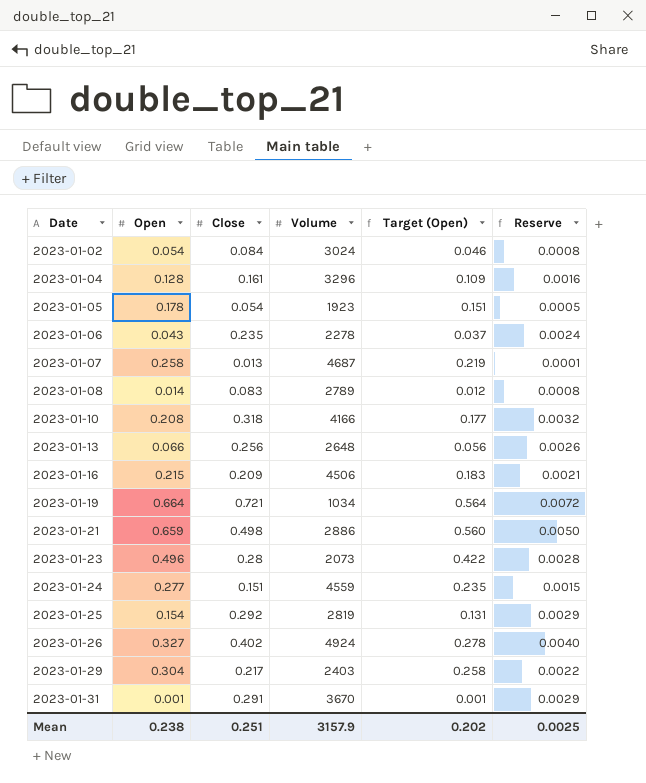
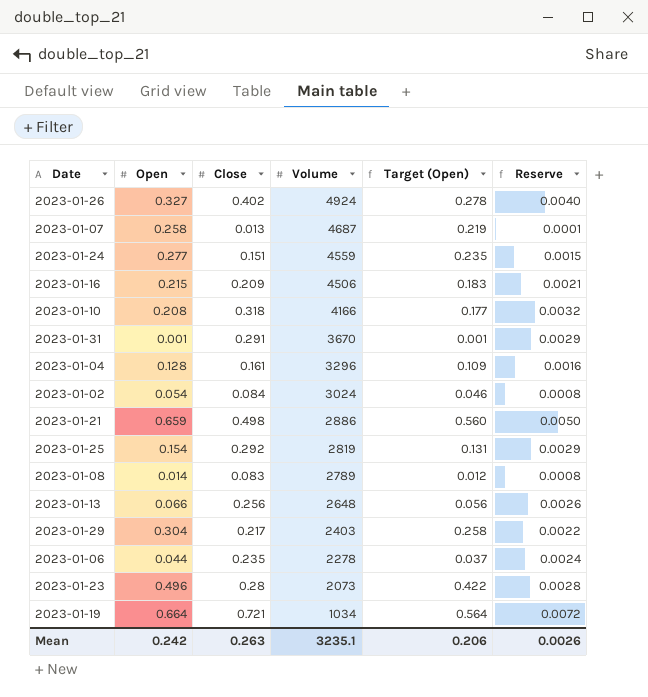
row order: Date ascending -> Volume descending
row 2023-01-05: 0.178 | 0.054 | 1923 | 0.151 | 0.0005 -> none
2023-01-06 | Open: 0.043 -> 0.044
Mean | Open: 0.238 -> 0.242
Mean | Close: 0.251 -> 0.263
Mean | Volume: 3157.9 -> 3235.1
Mean | Target (Open): 0.202 -> 0.206
Mean | Reserve: 0.0025 -> 0.0026

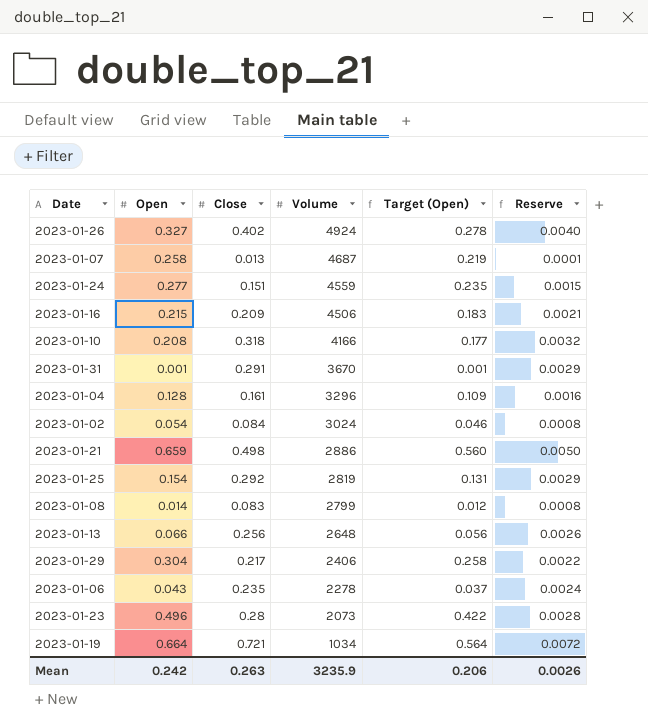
2023-01-08 | Volume: 2789 -> 2799
2023-01-29 | Volume: 2403 -> 2406
2023-01-06 | Open: 0.044 -> 0.043
Mean | Volume: 3235.1 -> 3235.9

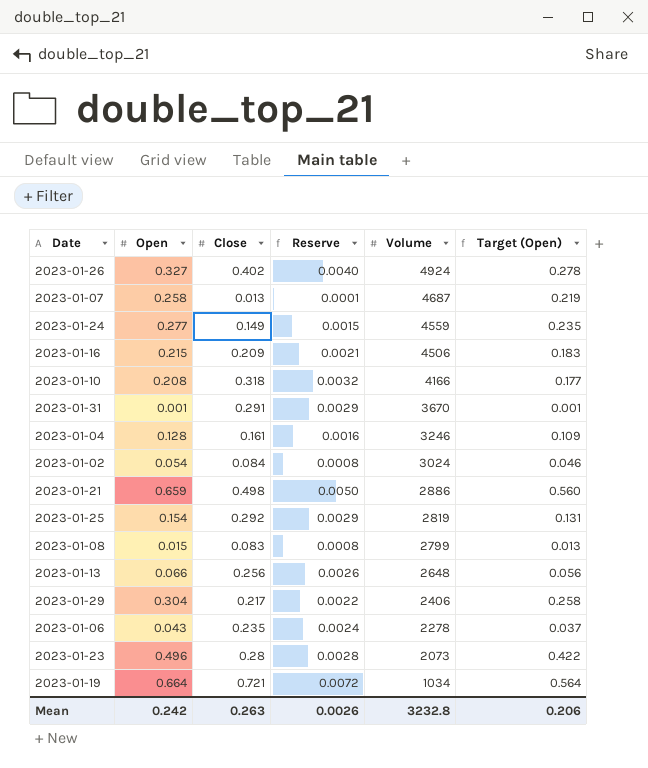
column Reserve | position: 6 -> 4
2023-01-24 | Close: 0.151 -> 0.149
2023-01-04 | Volume: 3296 -> 3246
2023-01-08 | Open: 0.014 -> 0.015
2023-01-08 | Target (Open): 0.012 -> 0.013
Mean | Volume: 3235.9 -> 3232.8

